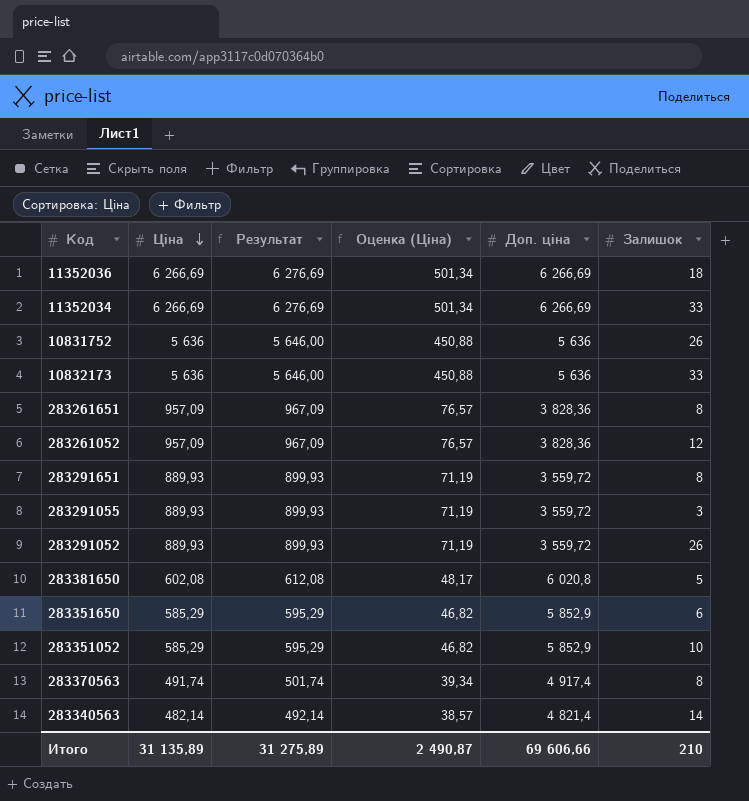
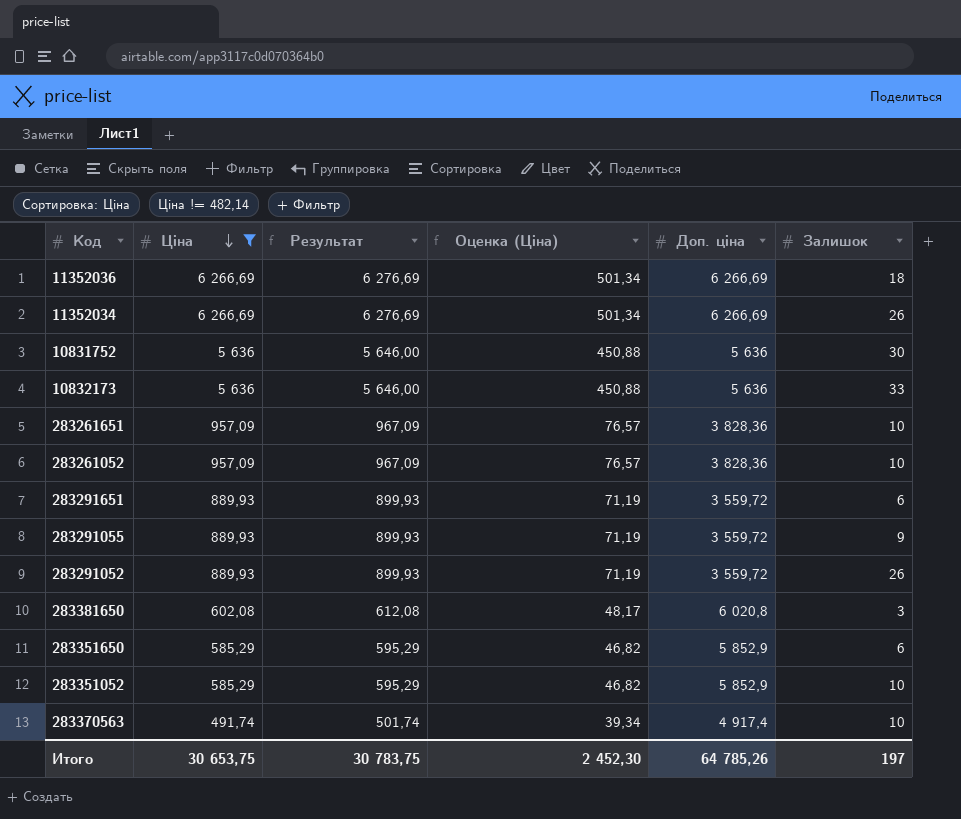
filter: none -> Ціна != 482,14
11352034 | Залишок: 33 -> 26
10831752 | Залишок: 26 -> 30
283261651 | Залишок: 8 -> 10
283261052 | Залишок: 12 -> 10
283291651 | Залишок: 8 -> 6
283291055 | Залишок: 3 -> 9
283381650 | Залишок: 5 -> 3
283370563 | Залишок: 8 -> 10
Итого | Ціна: 31 135,89 -> 30 653,75
Итого | Результат: 31 275,89 -> 30 783,75
Итого | Оценка (Ціна): 2 490,87 -> 2 452,30
Итого | Доп. ціна: 69 606,66 -> 64 785,26
Итого | Залишок: 210 -> 197

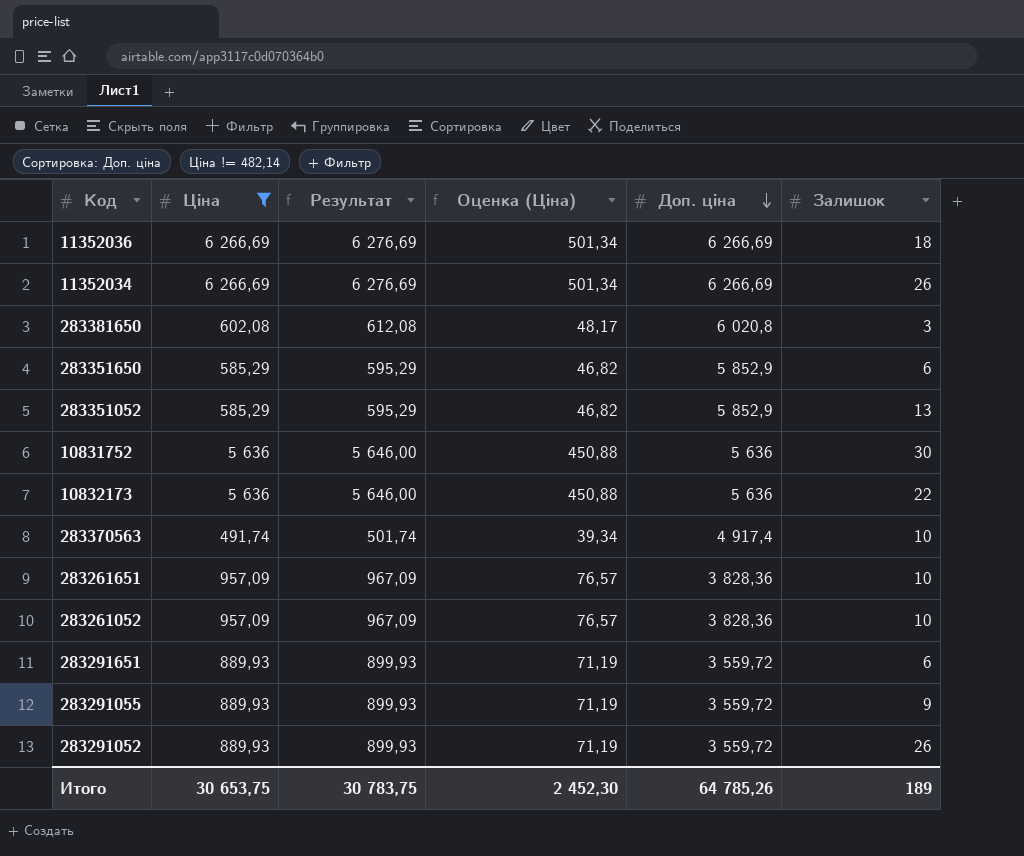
row order: Ціна descending -> Доп. ціна descending
283351052 | Залишок: 10 -> 13
10832173 | Залишок: 33 -> 22
Итого | Залишок: 197 -> 189

